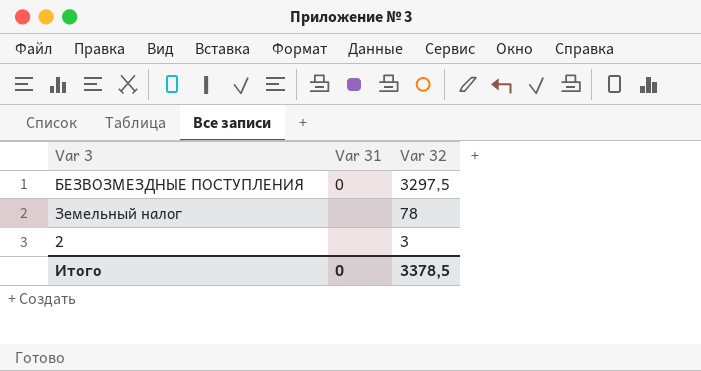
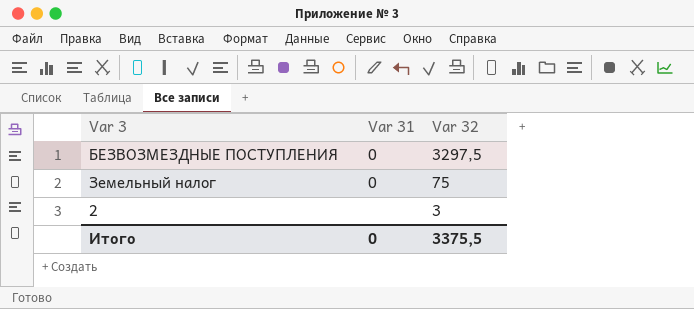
Земельный налог | Var 31: none -> 0
Земельный налог | Var 32: 78 -> 75
Итого | Var 32: 3378,5 -> 3375,5

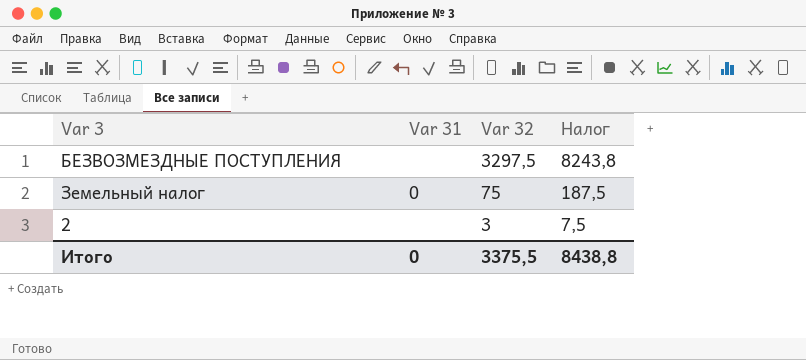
column Налог | formula: none -> [Var 32] * 2,5
БЕЗВОЗМЕЗДНЫЕ ПОСТУПЛЕНИЯ | Var 31: 0 -> none

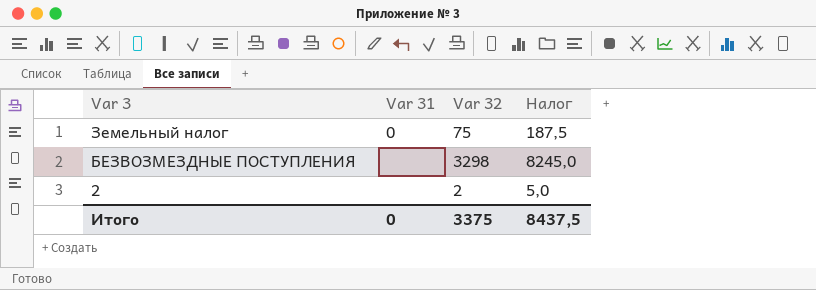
row order: Var 32 descending -> Var 3 descending
БЕЗВОЗМЕЗДНЫЕ ПОСТУПЛЕНИЯ | Var 32: 3297,5 -> 3298
БЕЗВОЗМЕЗДНЫЕ ПОСТУПЛЕНИЯ | Налог: 8243,8 -> 8245,0
2 | Var 32: 3 -> 2
2 | Налог: 7,5 -> 5,0
Итого | Var 32: 3375,5 -> 3375
Итого | Налог: 8438,8 -> 8437,5

